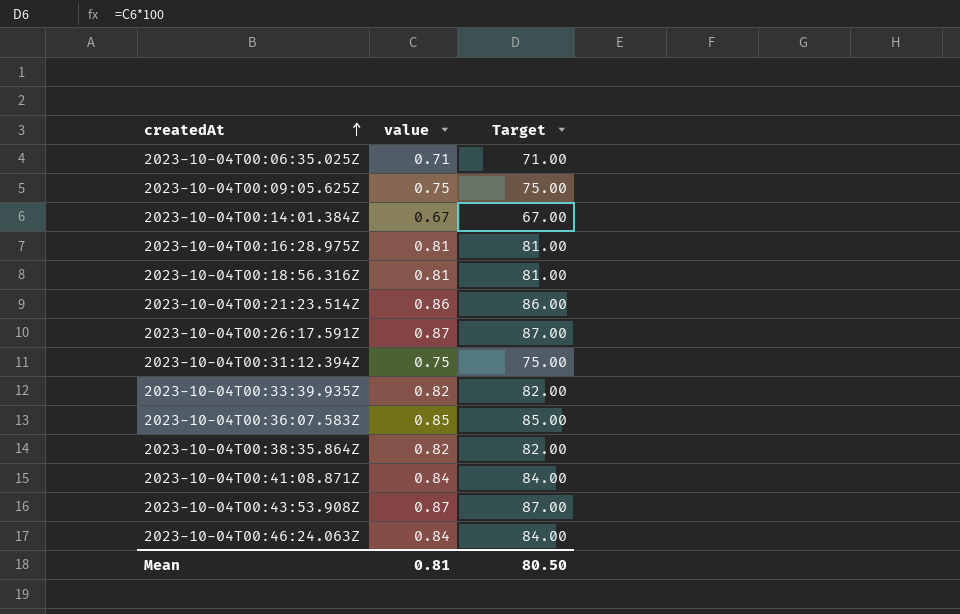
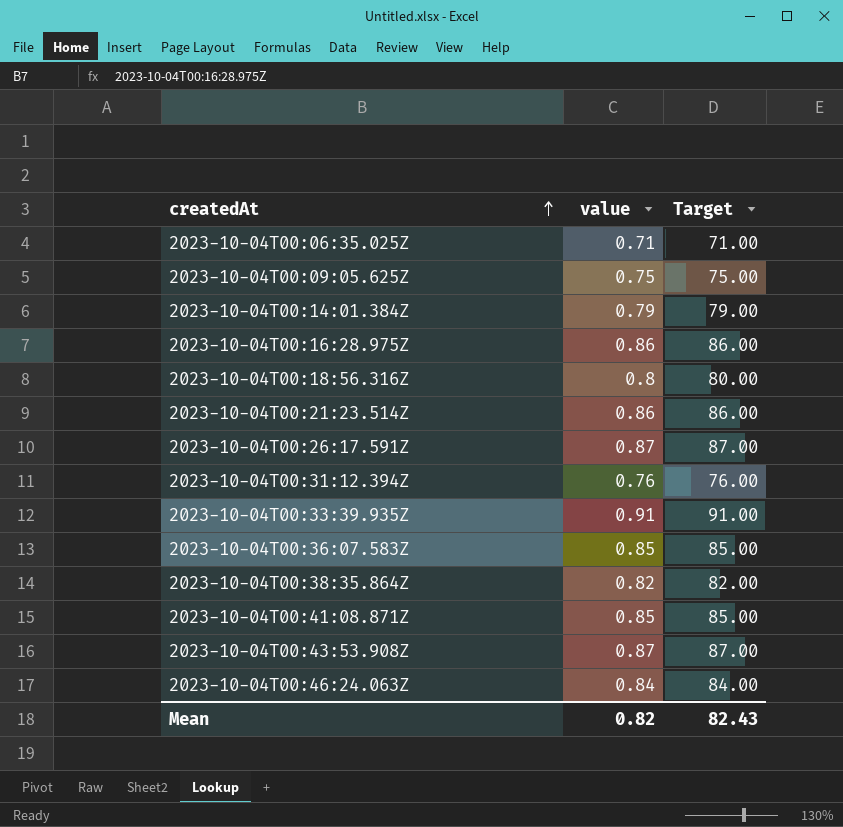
2023-10-04T00:14:01.384Z | value: 0.67 -> 0.79
2023-10-04T00:14:01.384Z | Target: 67.00 -> 79.00
2023-10-04T00:16:28.975Z | value: 0.81 -> 0.86
2023-10-04T00:16:28.975Z | Target: 81.00 -> 86.00
2023-10-04T00:18:56.316Z | value: 0.81 -> 0.8
2023-10-04T00:18:56.316Z | Target: 81.00 -> 80.00
2023-10-04T00:31:12.394Z | value: 0.75 -> 0.76
2023-10-04T00:31:12.394Z | Target: 75.00 -> 76.00
2023-10-04T00:33:39.935Z | value: 0.82 -> 0.91
2023-10-04T00:33:39.935Z | Target: 82.00 -> 91.00
2023-10-04T00:41:08.871Z | value: 0.84 -> 0.85
2023-10-04T00:41:08.871Z | Target: 84.00 -> 85.00
Mean | value: 0.81 -> 0.82
Mean | Target: 80.50 -> 82.43

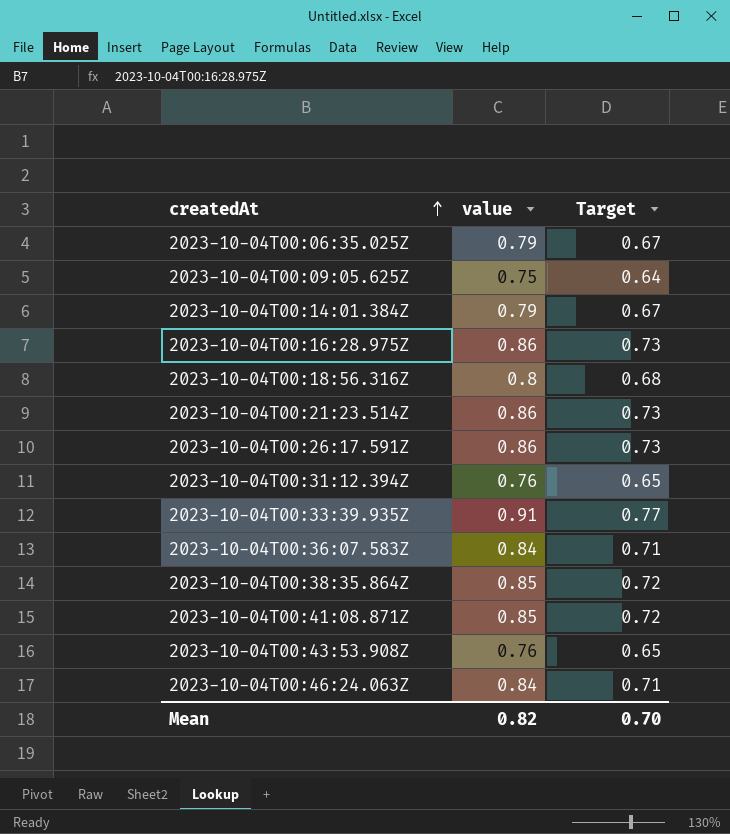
column Target | formula: [value] * 100 -> [value] * 0.85
2023-10-04T00:06:35.025Z | value: 0.71 -> 0.79
2023-10-04T00:26:17.591Z | value: 0.87 -> 0.86
2023-10-04T00:36:07.583Z | value: 0.85 -> 0.84
2023-10-04T00:38:35.864Z | value: 0.82 -> 0.85
2023-10-04T00:43:53.908Z | value: 0.87 -> 0.76
Mean | Target: 82.43 -> 0.70

